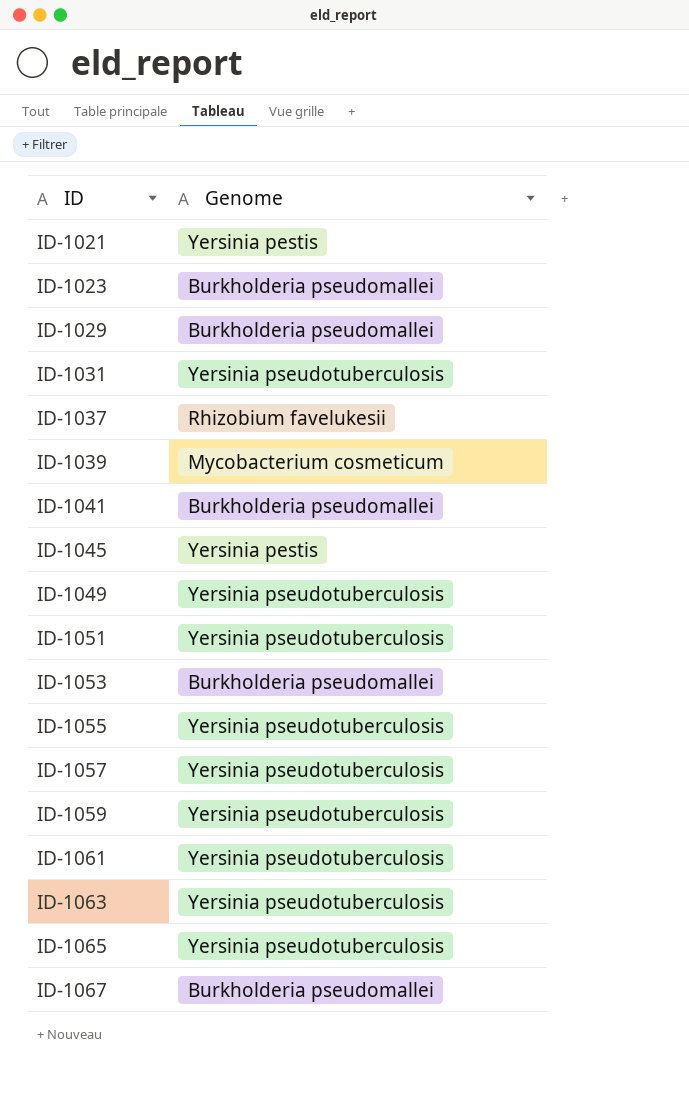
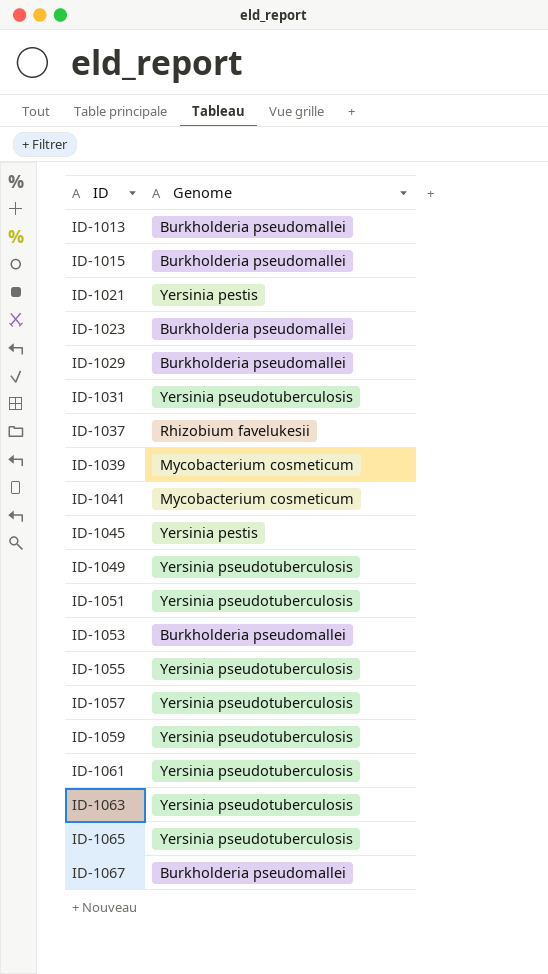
row ID-1013: none -> Burkholderia pseudomallei
row ID-1015: none -> Burkholderia pseudomallei
ID-1041 | Genome: Burkholderia pseudomallei -> Mycobacterium cosmeticum

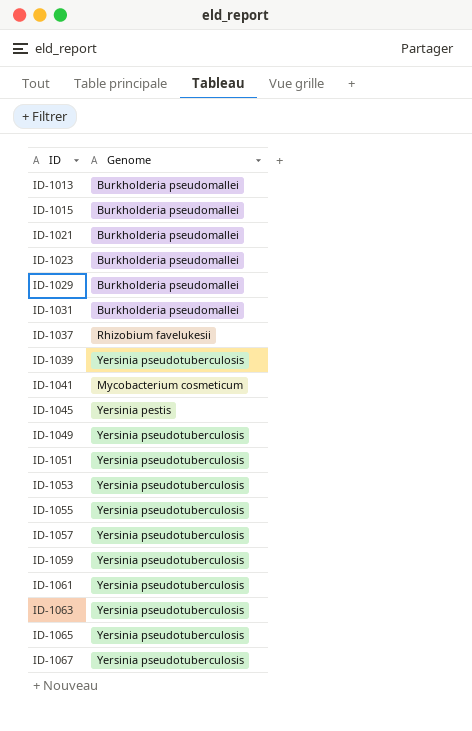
ID-1021 | Genome: Yersinia pestis -> Burkholderia pseudomallei
ID-1031 | Genome: Yersinia pseudotuberculosis -> Burkholderia pseudomallei
ID-1039 | Genome: Mycobacterium cosmeticum -> Yersinia pseudotuberculosis
ID-1053 | Genome: Burkholderia pseudomallei -> Yersinia pseudotuberculosis
ID-1067 | Genome: Burkholderia pseudomallei -> Yersinia pseudotuberculosis

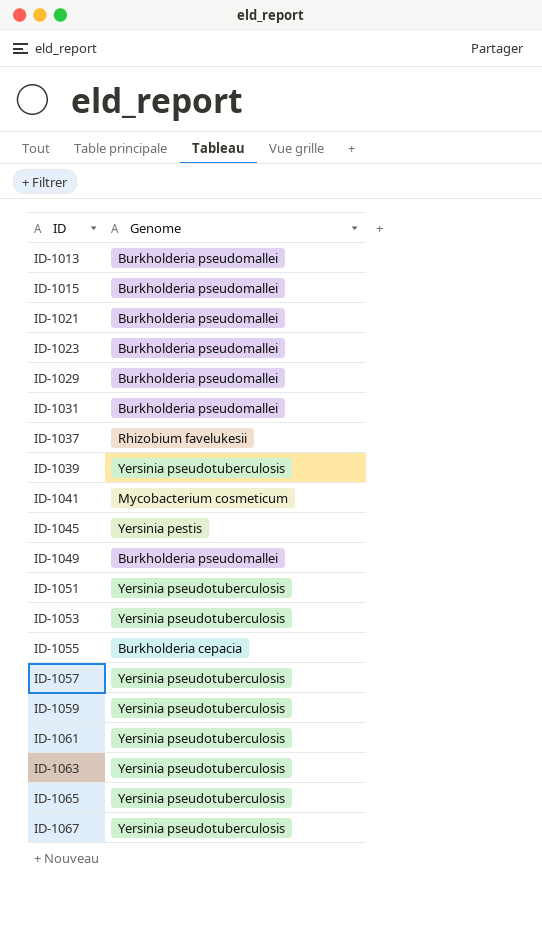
ID-1049 | Genome: Yersinia pseudotuberculosis -> Burkholderia pseudomallei
ID-1055 | Genome: Yersinia pseudotuberculosis -> Burkholderia cepacia

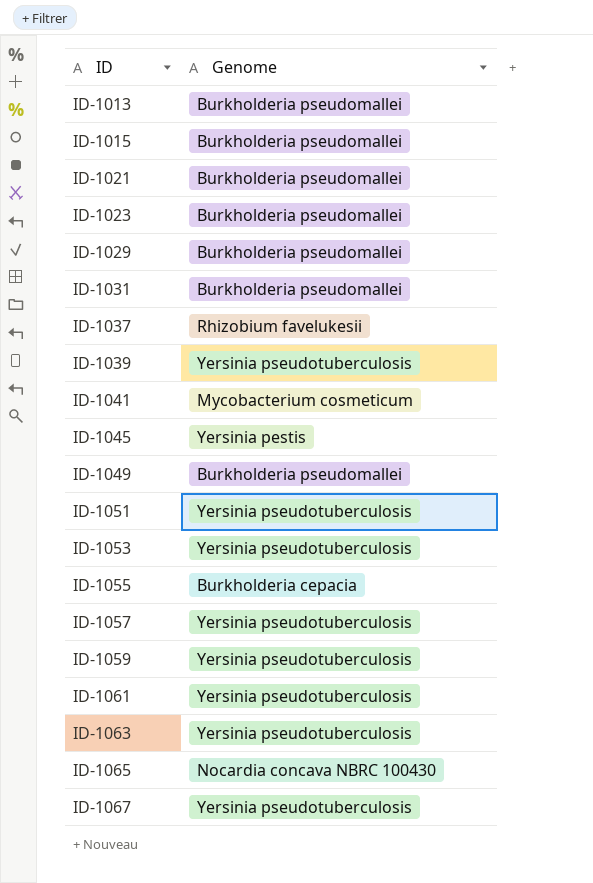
ID-1065 | Genome: Yersinia pseudotuberculosis -> Nocardia concava NBRC 100430

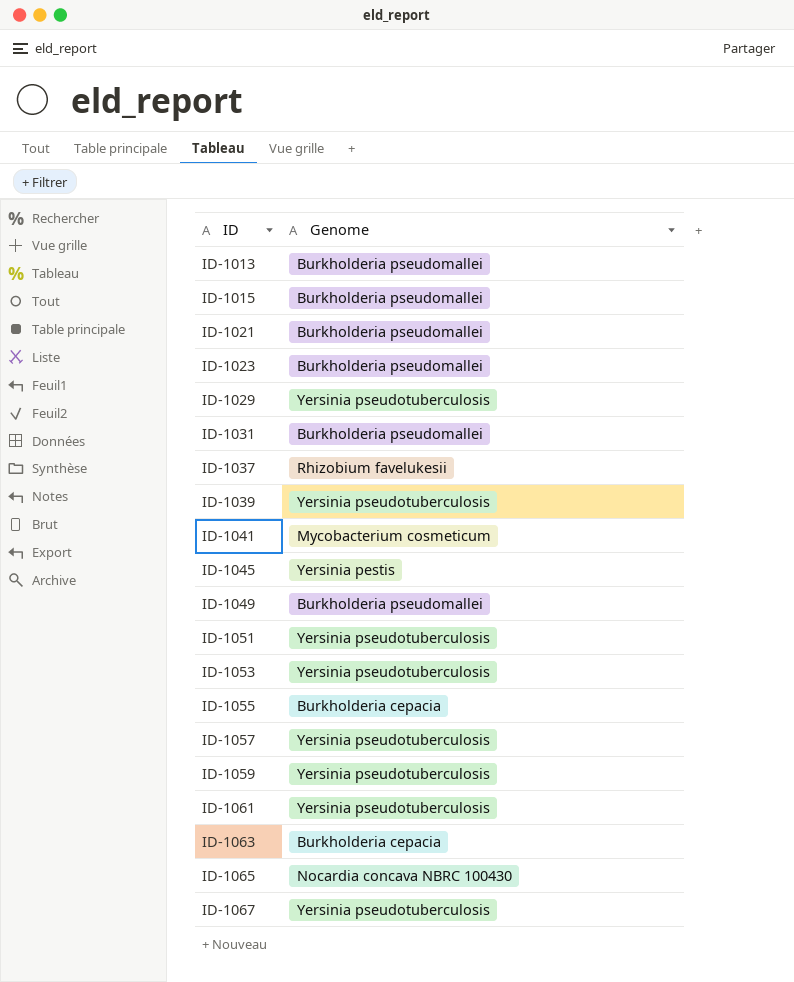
ID-1029 | Genome: Burkholderia pseudomallei -> Yersinia pseudotuberculosis
ID-1063 | Genome: Yersinia pseudotuberculosis -> Burkholderia cepacia

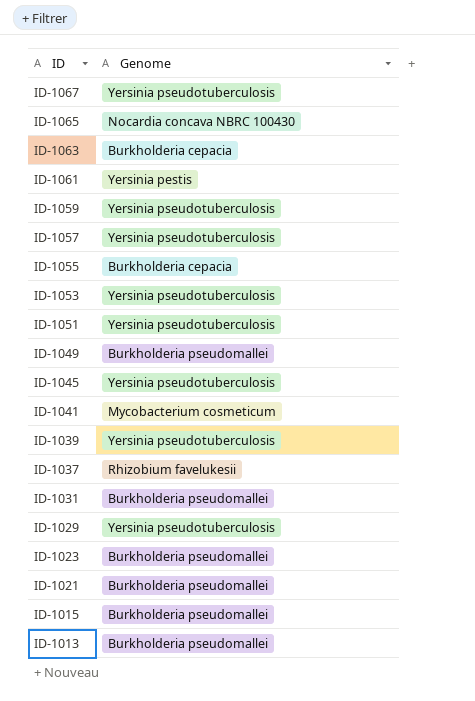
row order: ID ascending -> ID descending
ID-1061 | Genome: Yersinia pseudotuberculosis -> Yersinia pestis
ID-1045 | Genome: Yersinia pestis -> Yersinia pseudotuberculosis

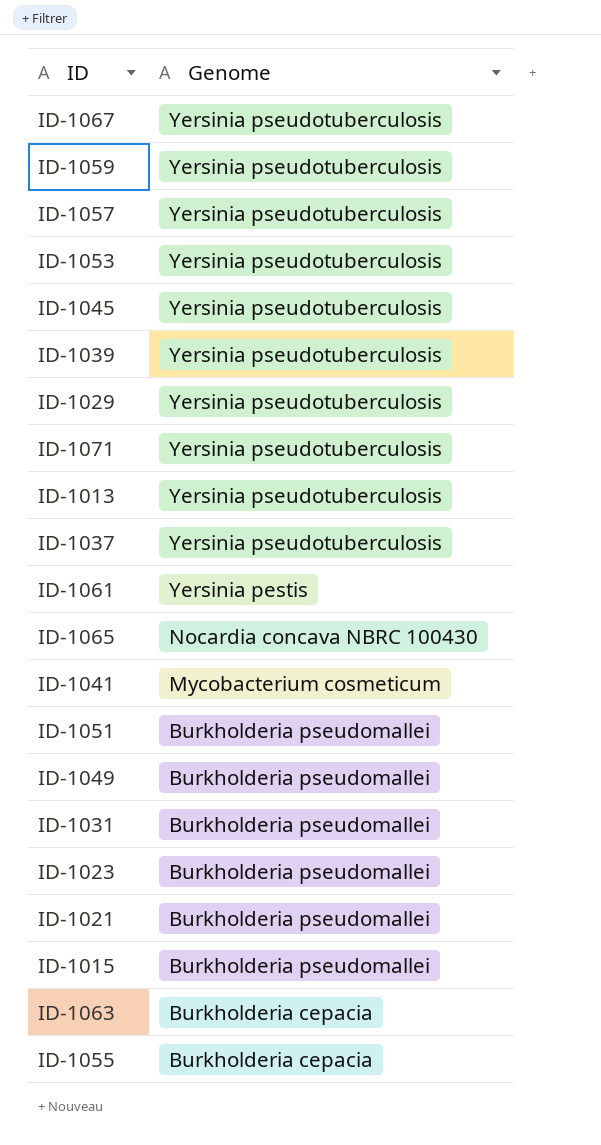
row order: ID descending -> Genome descending
row ID-1071: none -> Yersinia pseudotuberculosis
ID-1013 | Genome: Burkholderia pseudomallei -> Yersinia pseudotuberculosis
ID-1037 | Genome: Rhizobium favelukesii -> Yersinia pseudotuberculosis
ID-1051 | Genome: Yersinia pseudotuberculosis -> Burkholderia pseudomallei

